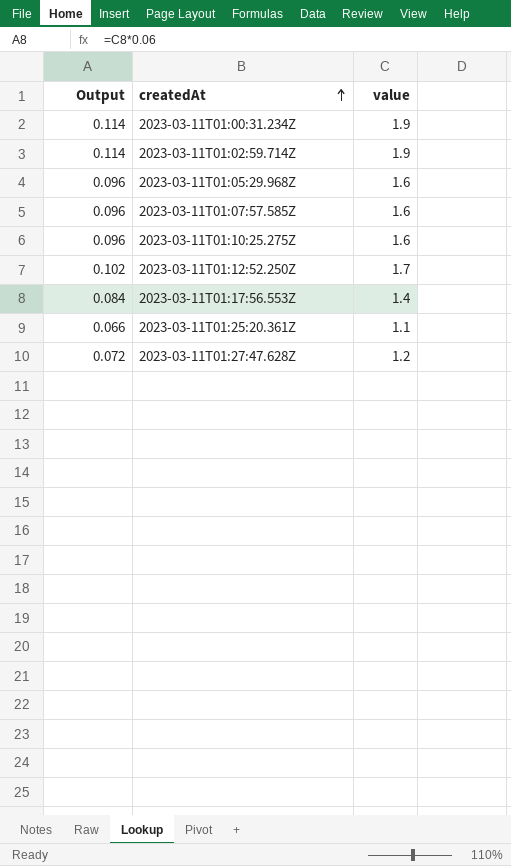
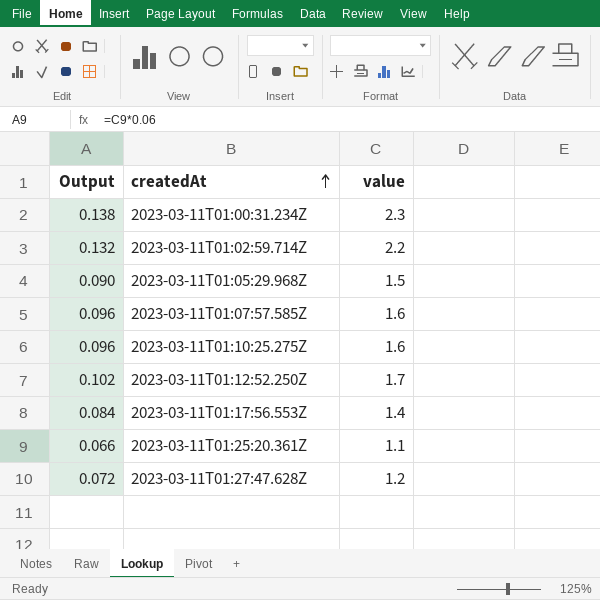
2023-03-11T01:00:31.234Z | Output: 0.114 -> 0.138
2023-03-11T01:00:31.234Z | value: 1.9 -> 2.3
2023-03-11T01:02:59.714Z | Output: 0.114 -> 0.132
2023-03-11T01:02:59.714Z | value: 1.9 -> 2.2
2023-03-11T01:05:29.968Z | Output: 0.096 -> 0.090
2023-03-11T01:05:29.968Z | value: 1.6 -> 1.5

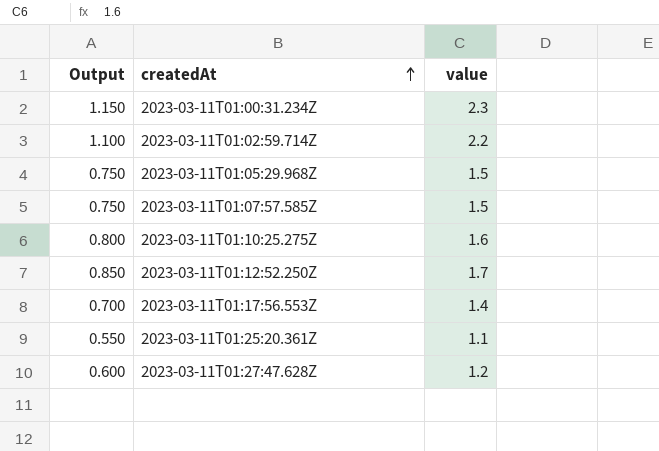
column Output | formula: [value] * 0.06 -> [value] * 0.5
2023-03-11T01:07:57.585Z | value: 1.6 -> 1.5

